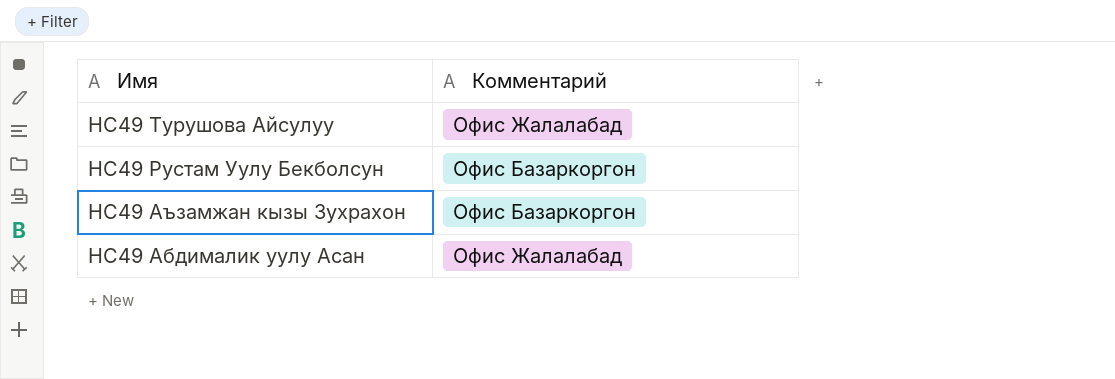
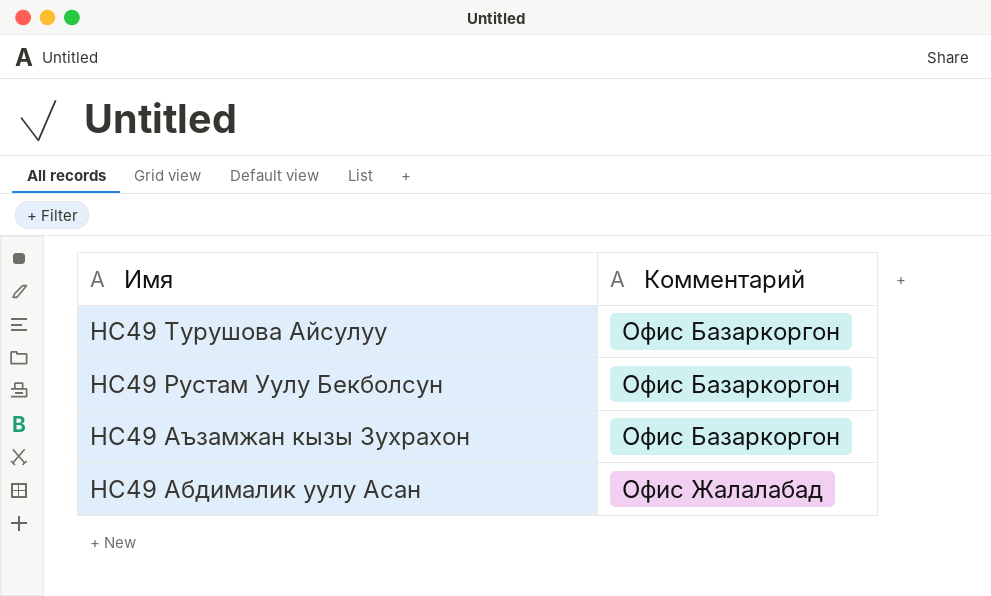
НС49 Турушова Айсулуу | Комментарий: Офис Жалалабад -> Офис Базаркоргон

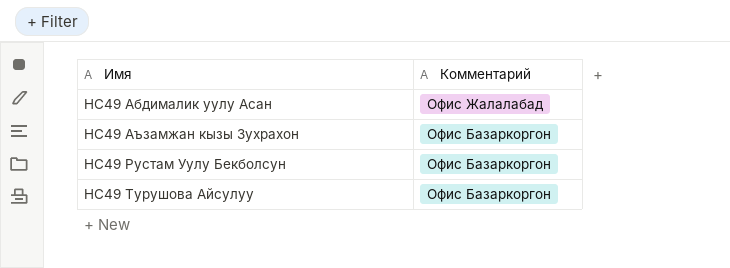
row order: Имя descending -> Имя ascending

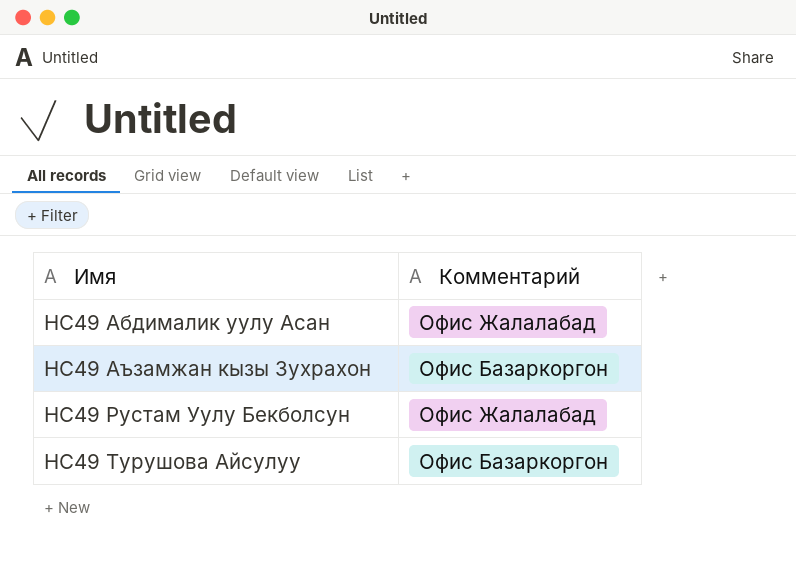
НС49 Рустам Уулу Бекболсун | Комментарий: Офис Базаркоргон -> Офис Жалалабад

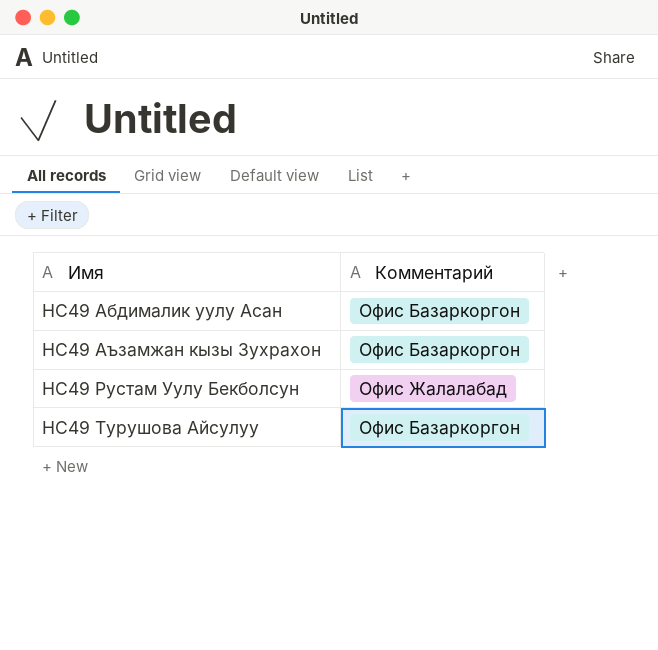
НС49 Абдималик уулу Асан | Комментарий: Офис Жалалабад -> Офис Базаркоргон

